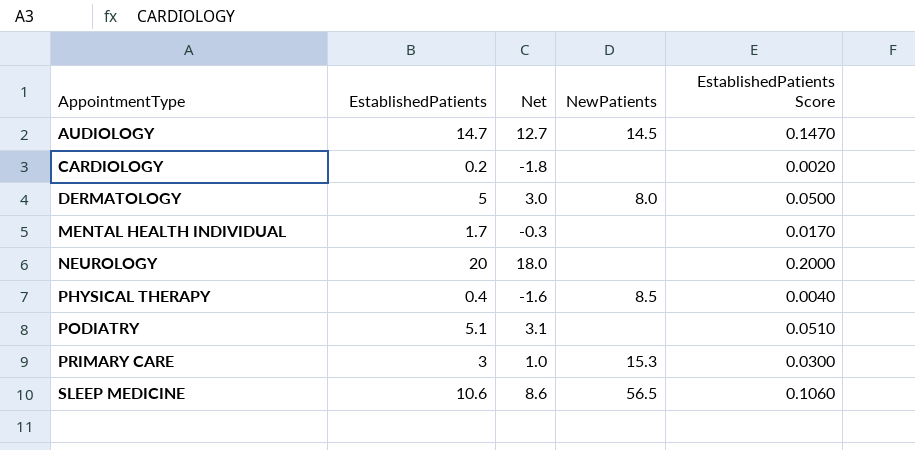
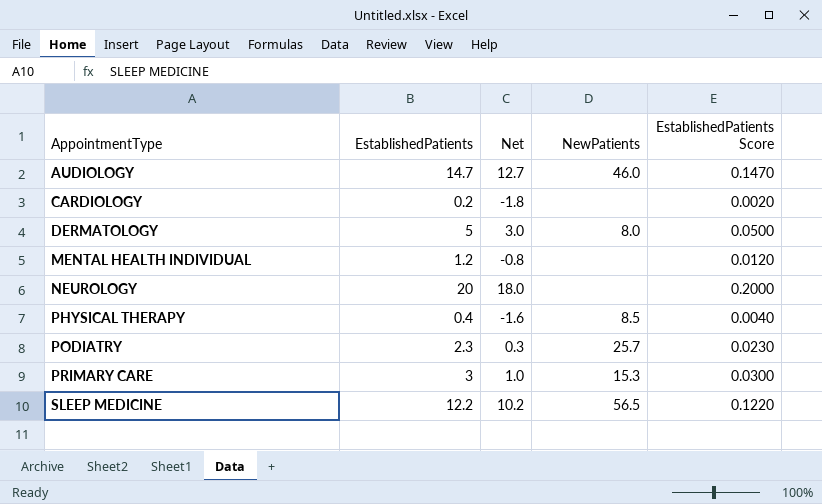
AUDIOLOGY | NewPatients: 14.5 -> 46.0
MENTAL HEALTH INDIVIDUAL | EstablishedPatients: 1.7 -> 1.2
MENTAL HEALTH INDIVIDUAL | Net: -0.3 -> -0.8
MENTAL HEALTH INDIVIDUAL | EstablishedPatients Score: 0.0170 -> 0.0120
PODIATRY | EstablishedPatients: 5.1 -> 2.3
PODIATRY | Net: 3.1 -> 0.3
PODIATRY | NewPatients: none -> 25.7
PODIATRY | EstablishedPatients Score: 0.0510 -> 0.0230
SLEEP MEDICINE | EstablishedPatients: 10.6 -> 12.2
SLEEP MEDICINE | Net: 8.6 -> 10.2
SLEEP MEDICINE | EstablishedPatients Score: 0.1060 -> 0.1220

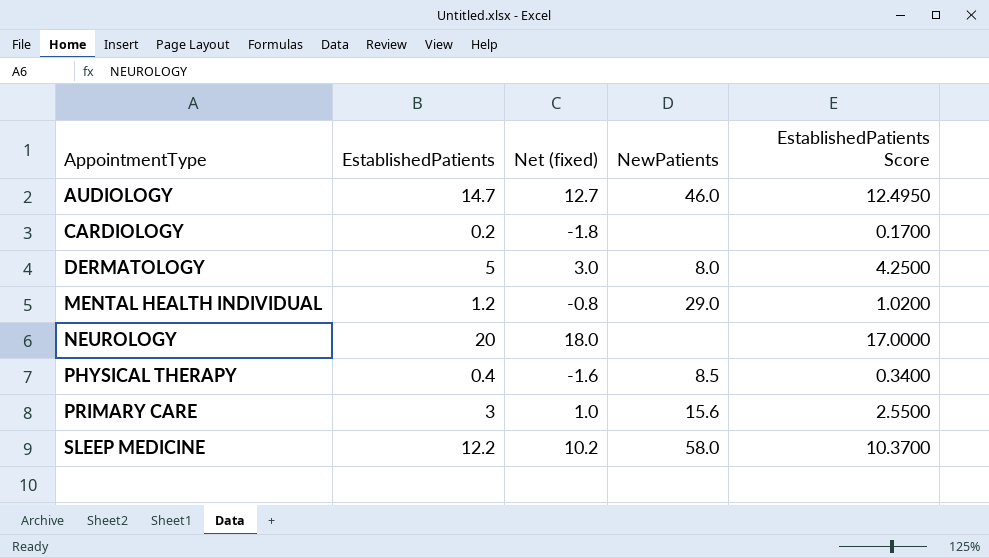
column name: Net -> Net (fixed)
column EstablishedPatients Score | formula: [EstablishedPatients] * 0.01 -> [EstablishedPatients] * 0.85
row PODIATRY: 2.3 | 0.3 | 25.7 | 0.0230 -> none
MENTAL HEALTH INDIVIDUAL | NewPatients: none -> 29.0
PRIMARY CARE | NewPatients: 15.3 -> 15.6
SLEEP MEDICINE | NewPatients: 56.5 -> 58.0

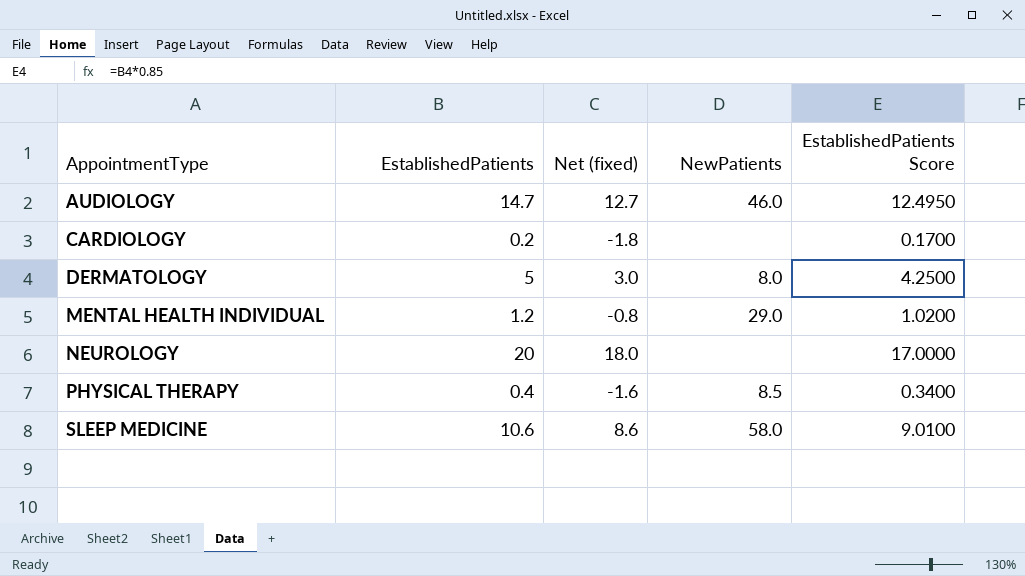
row PRIMARY CARE: 3 | 1.0 | 15.6 | 2.5500 -> none
SLEEP MEDICINE | EstablishedPatients: 12.2 -> 10.6
SLEEP MEDICINE | Net (fixed): 10.2 -> 8.6
SLEEP MEDICINE | EstablishedPatients Score: 10.3700 -> 9.0100

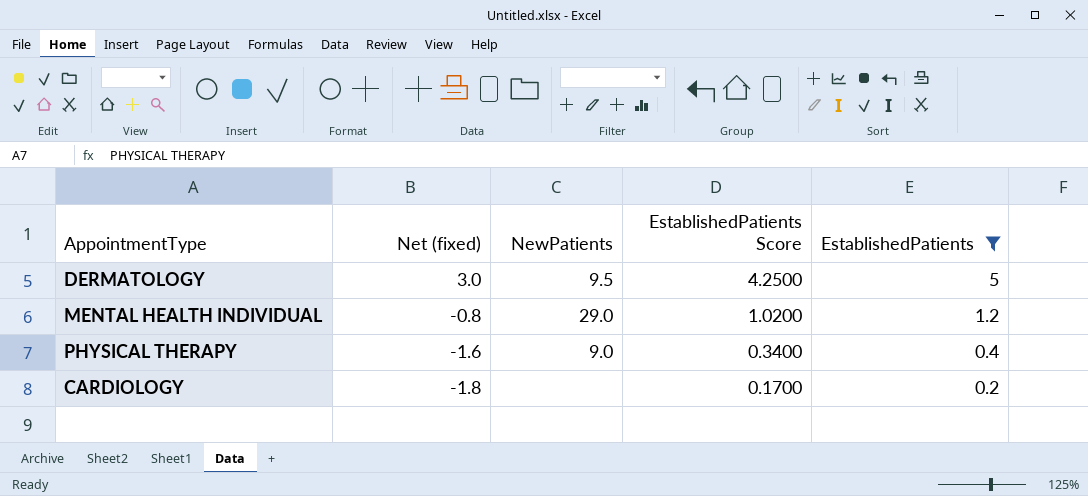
filter: none -> EstablishedPatients <= 5
row order: AppointmentType ascending -> Net (fixed) descending
column EstablishedPatients | position: 2 -> 5
DERMATOLOGY | NewPatients: 8.0 -> 9.5
PHYSICAL THERAPY | NewPatients: 8.5 -> 9.0

